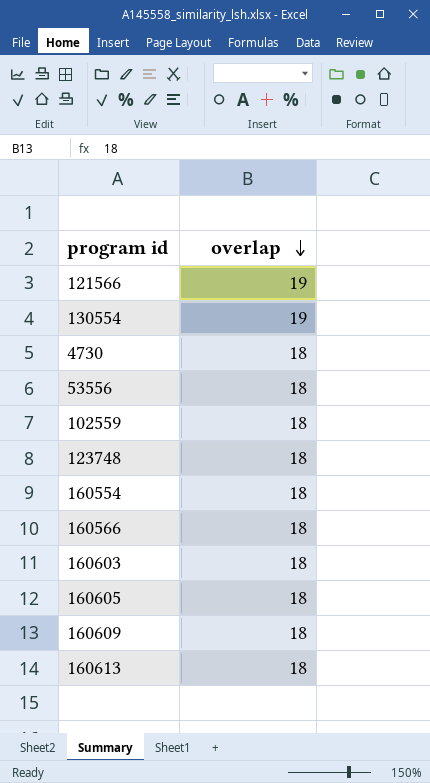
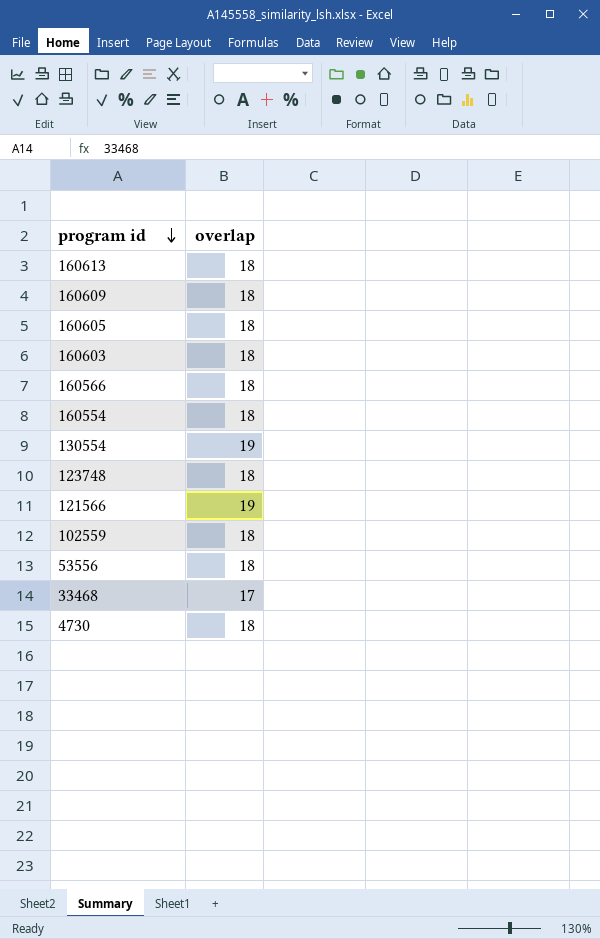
row order: overlap descending -> program id descending
row 33468: none -> 17

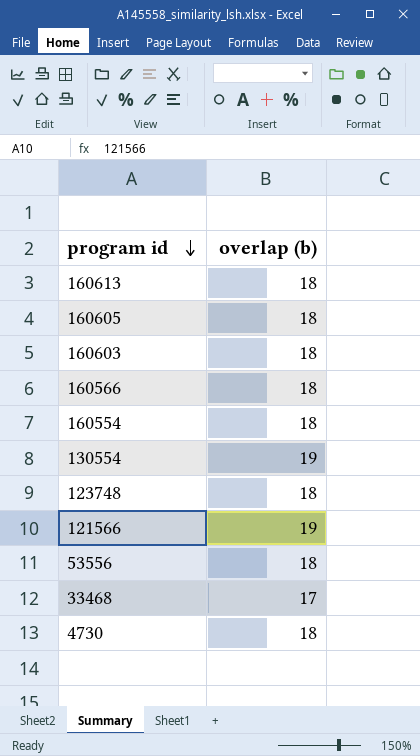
column name: overlap -> overlap (b)
row 160609: 18 -> none
row 102559: 18 -> none

